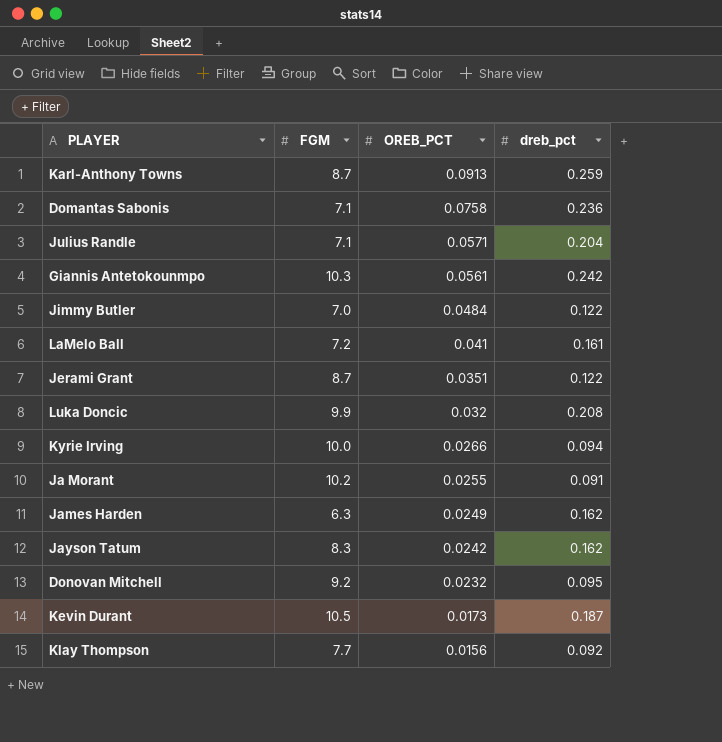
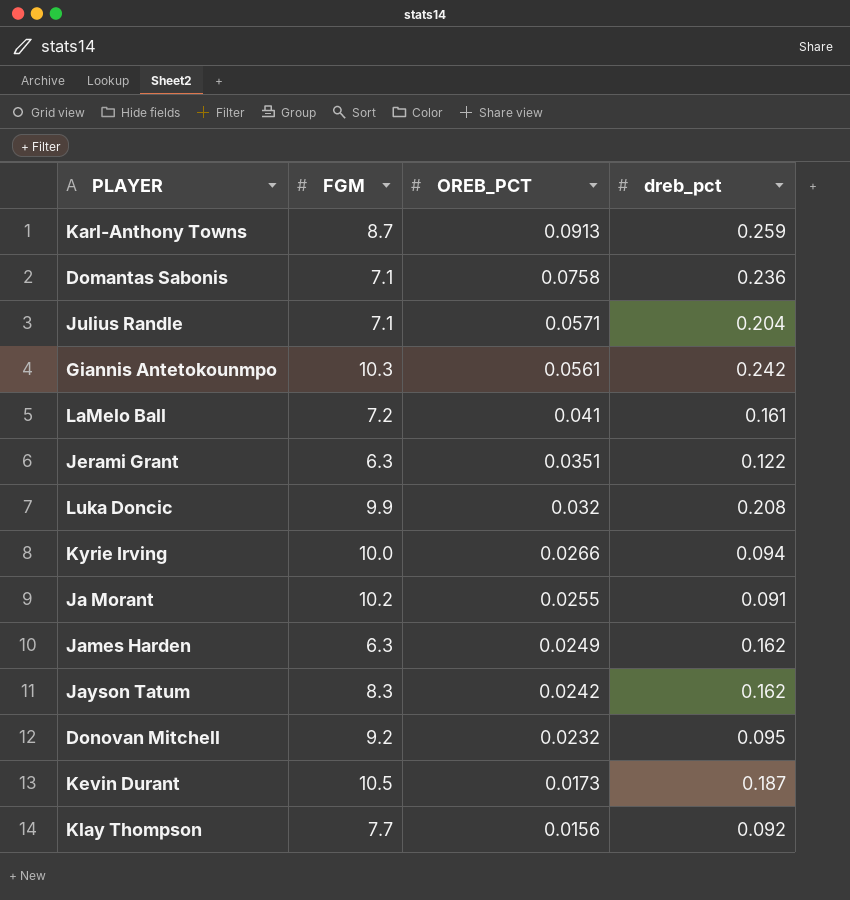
row Jimmy Butler: 7.0 | 0.0484 | 0.122 -> none
Jerami Grant | FGM: 8.7 -> 6.3

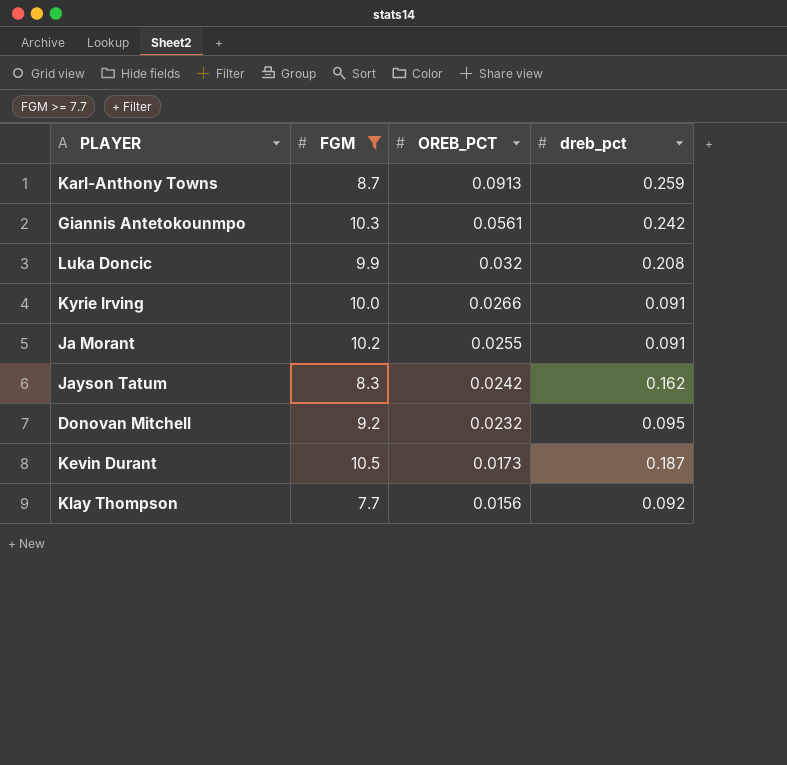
filter: none -> FGM >= 7.7
Kyrie Irving | dreb_pct: 0.094 -> 0.091

